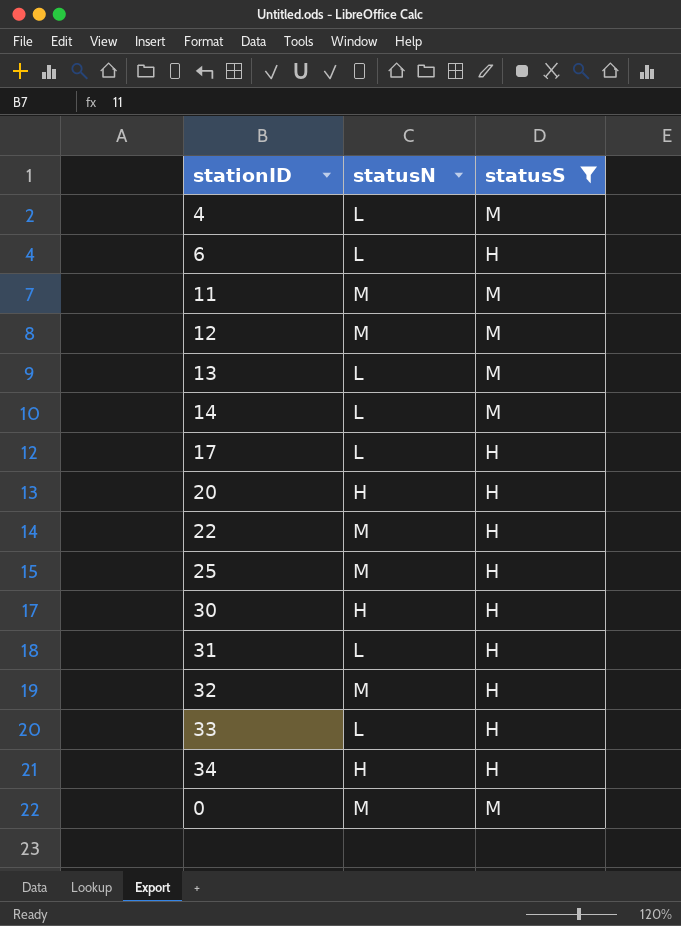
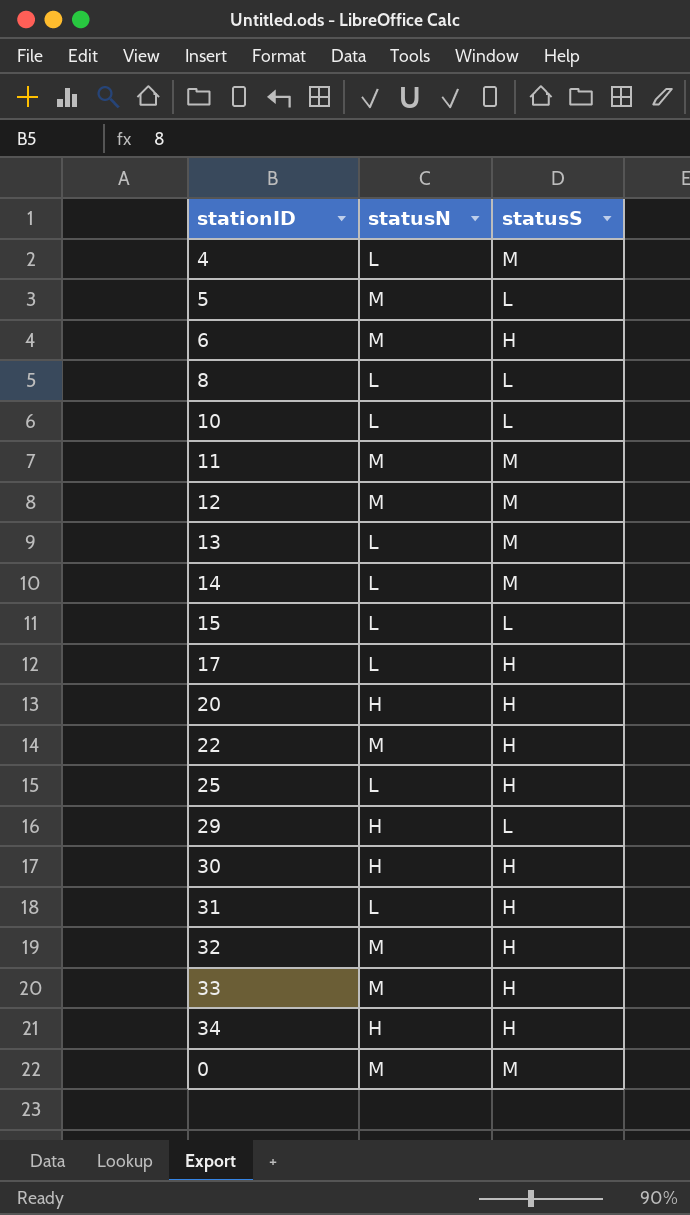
filter: statusS != L -> none
6 | statusN: L -> M
25 | statusN: M -> L
33 | statusN: L -> M

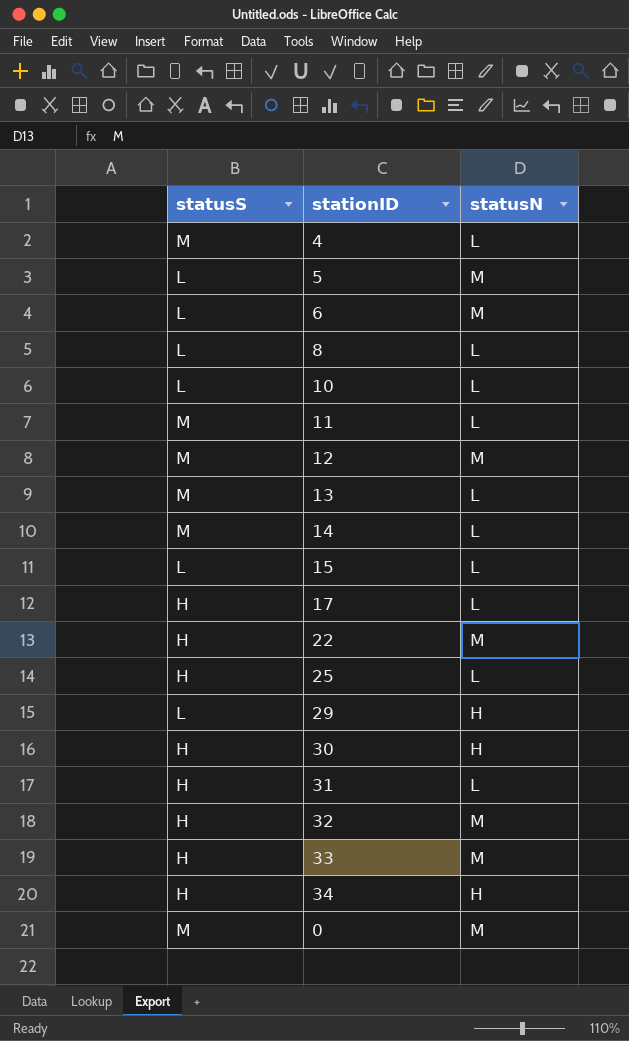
column statusS | position: 3 -> 1
row 20: H | H -> none
6 | statusS: H -> L
11 | statusN: M -> L

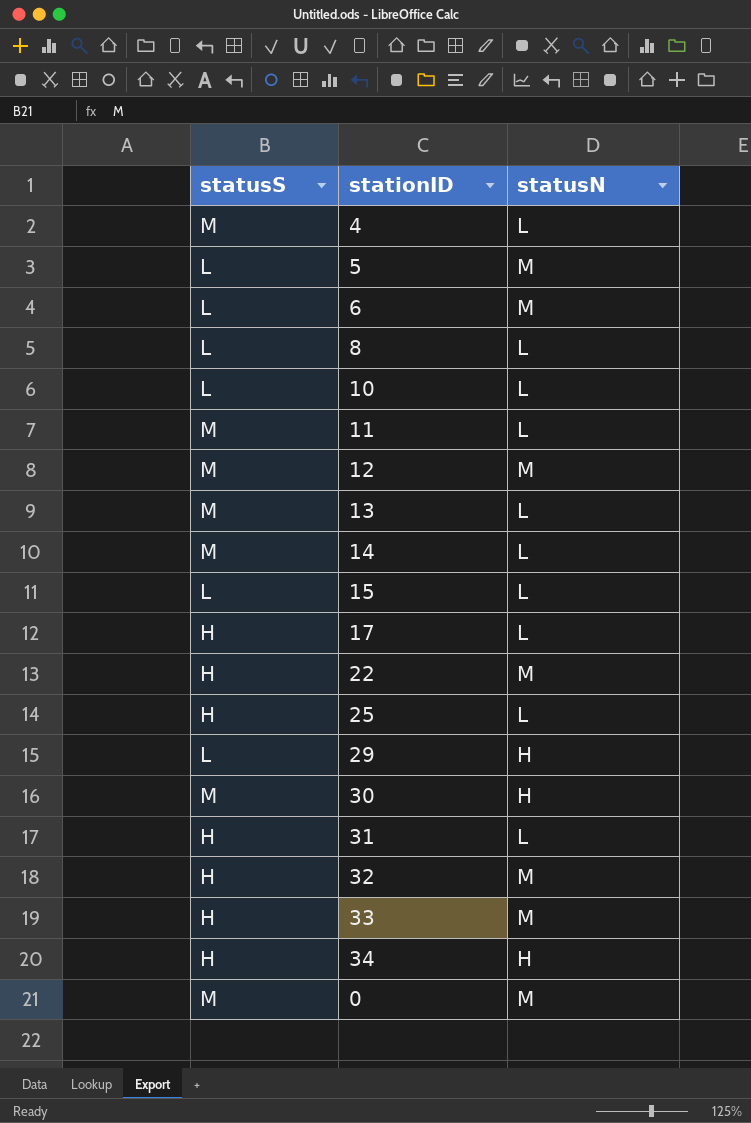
30 | statusS: H -> M

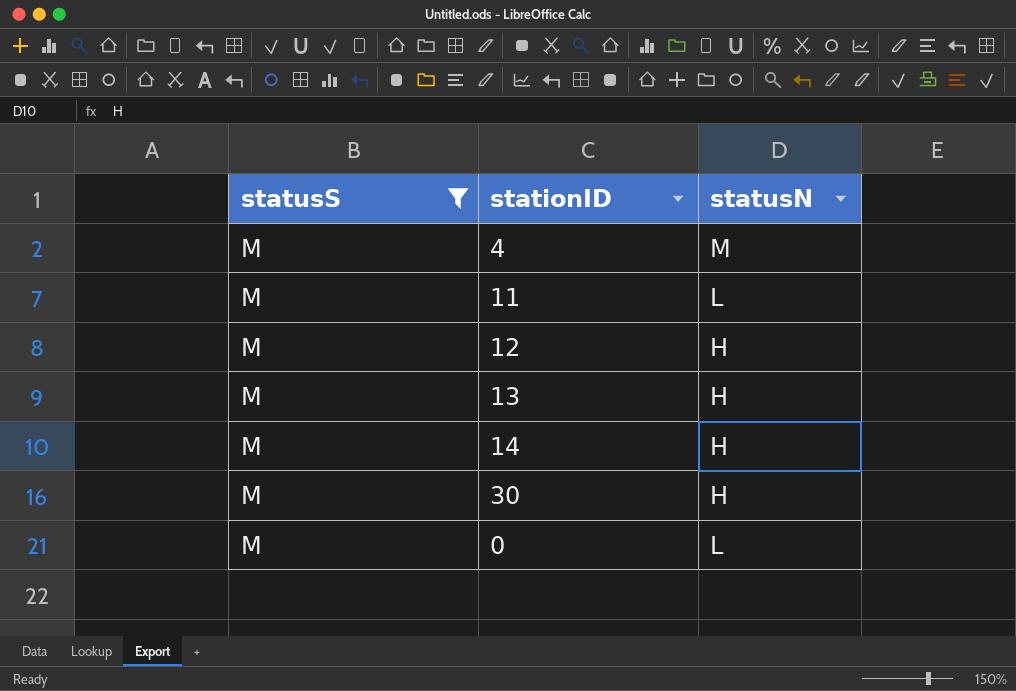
filter: none -> statusS = M
4 | statusN: L -> M
12 | statusN: M -> H
13 | statusN: L -> H
14 | statusN: L -> H
0 | statusN: M -> L

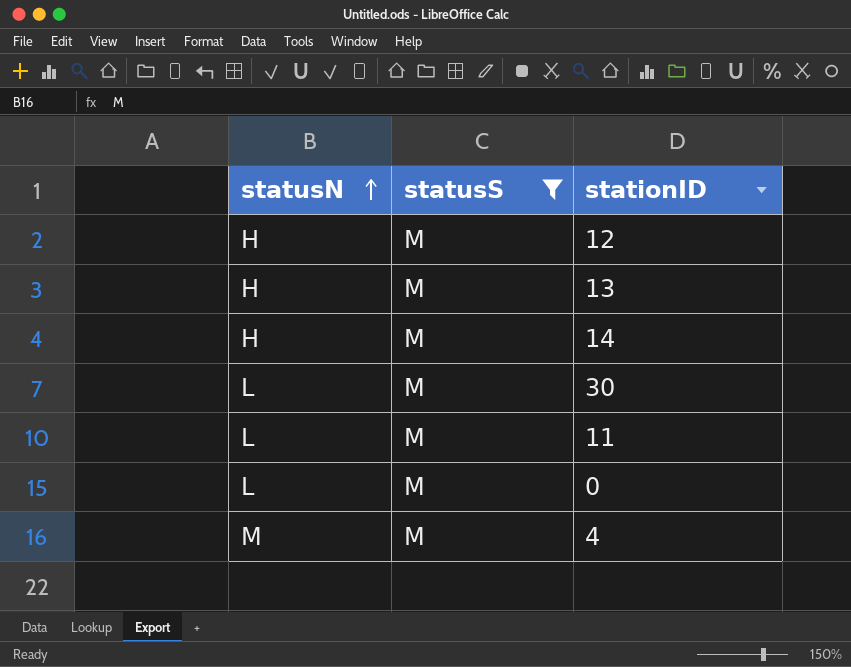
row order: none -> statusN ascending
column statusN | position: 3 -> 1
30 | statusN: H -> L

